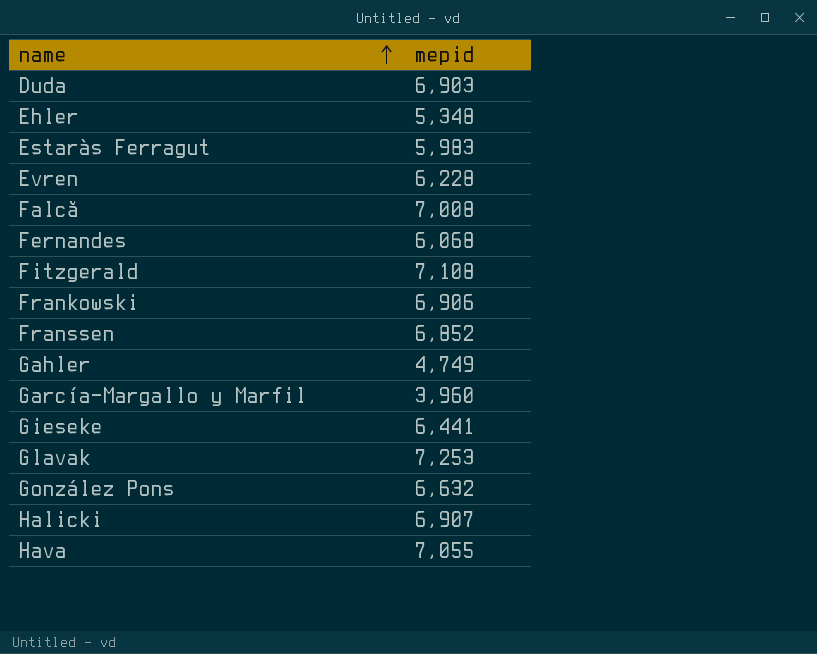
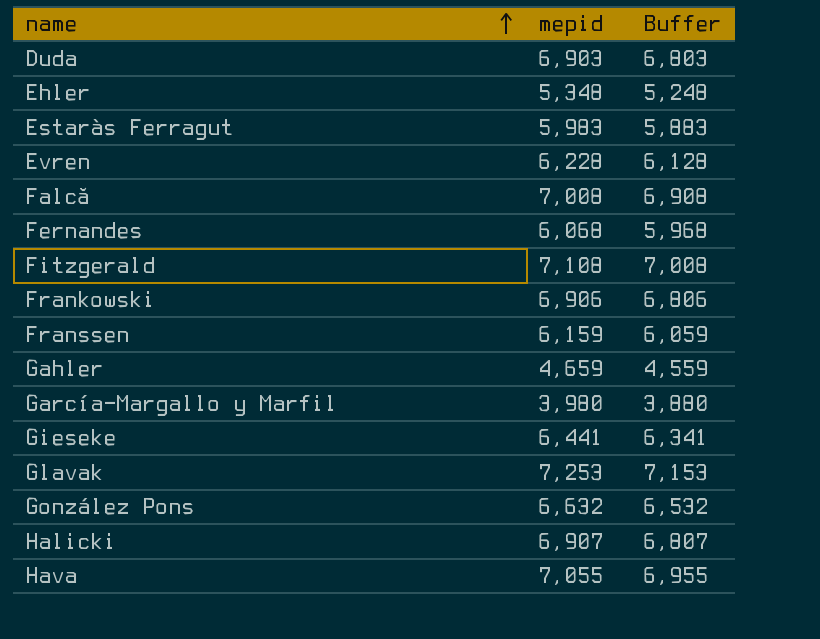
column Buffer | formula: none -> [mepid] - 100
Franssen | mepid: 6,852 -> 6,159
Gahler | mepid: 4,749 -> 4,659
García-Margallo y Marfil | mepid: 3,960 -> 3,980

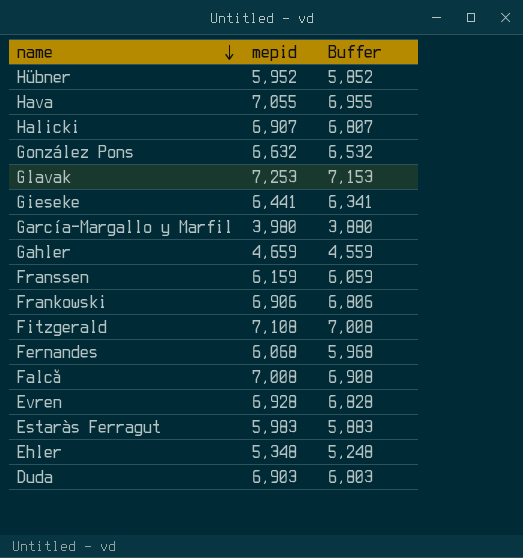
row order: name ascending -> name descending
row Hübner: none -> 5,952 | 5,852
Evren | mepid: 6,228 -> 6,928
Evren | Buffer: 6,128 -> 6,828

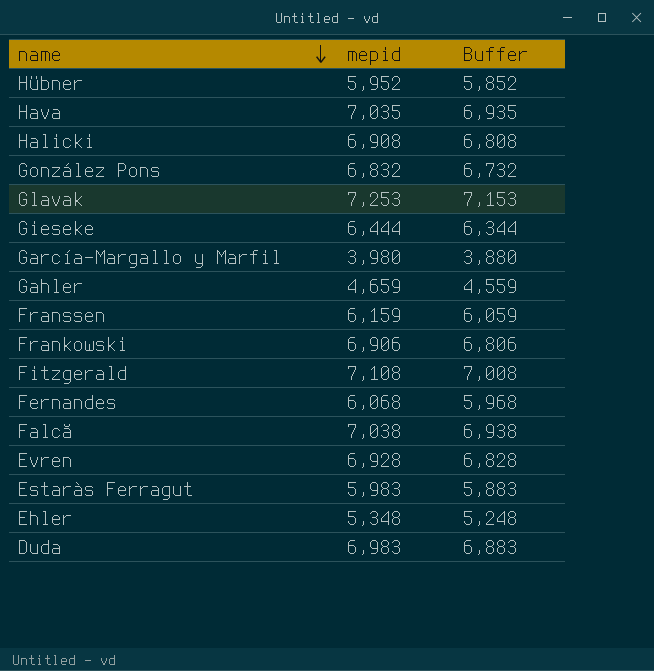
Hava | mepid: 7,055 -> 7,035
Hava | Buffer: 6,955 -> 6,935
Halicki | mepid: 6,907 -> 6,908
Halicki | Buffer: 6,807 -> 6,808
González Pons | mepid: 6,632 -> 6,832
González Pons | Buffer: 6,532 -> 6,732
Gieseke | mepid: 6,441 -> 6,444
Gieseke | Buffer: 6,341 -> 6,344
Falcă | mepid: 7,008 -> 7,038
Falcă | Buffer: 6,908 -> 6,938
Duda | mepid: 6,903 -> 6,983
Duda | Buffer: 6,803 -> 6,883

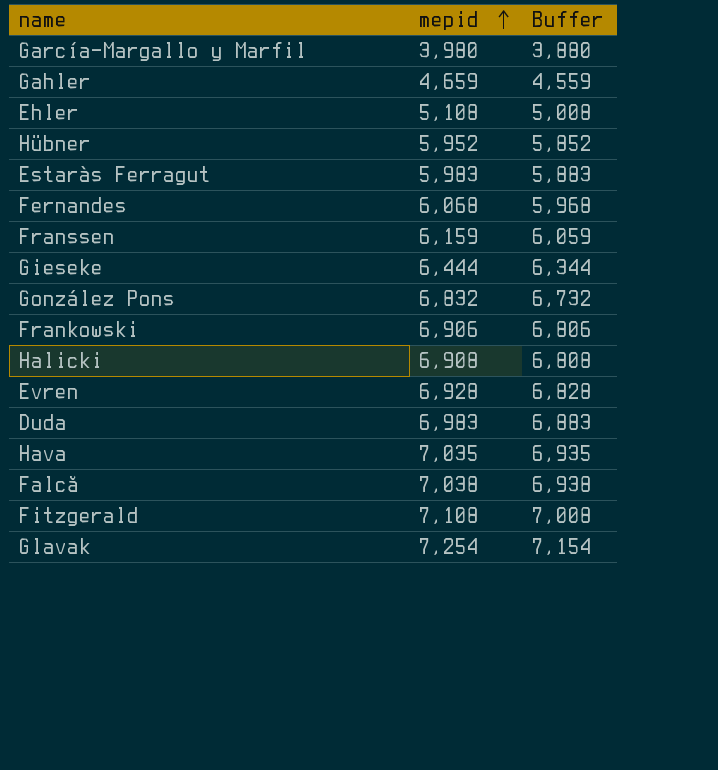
row order: name descending -> mepid ascending
Ehler | mepid: 5,348 -> 5,108
Ehler | Buffer: 5,248 -> 5,008
Glavak | mepid: 7,253 -> 7,254
Glavak | Buffer: 7,153 -> 7,154

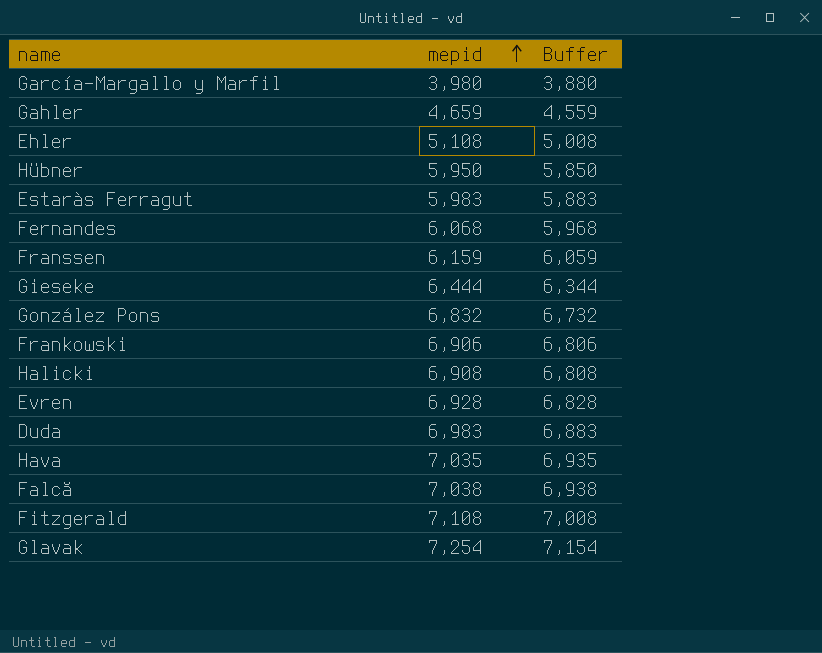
Hübner | mepid: 5,952 -> 5,950
Hübner | Buffer: 5,852 -> 5,850

